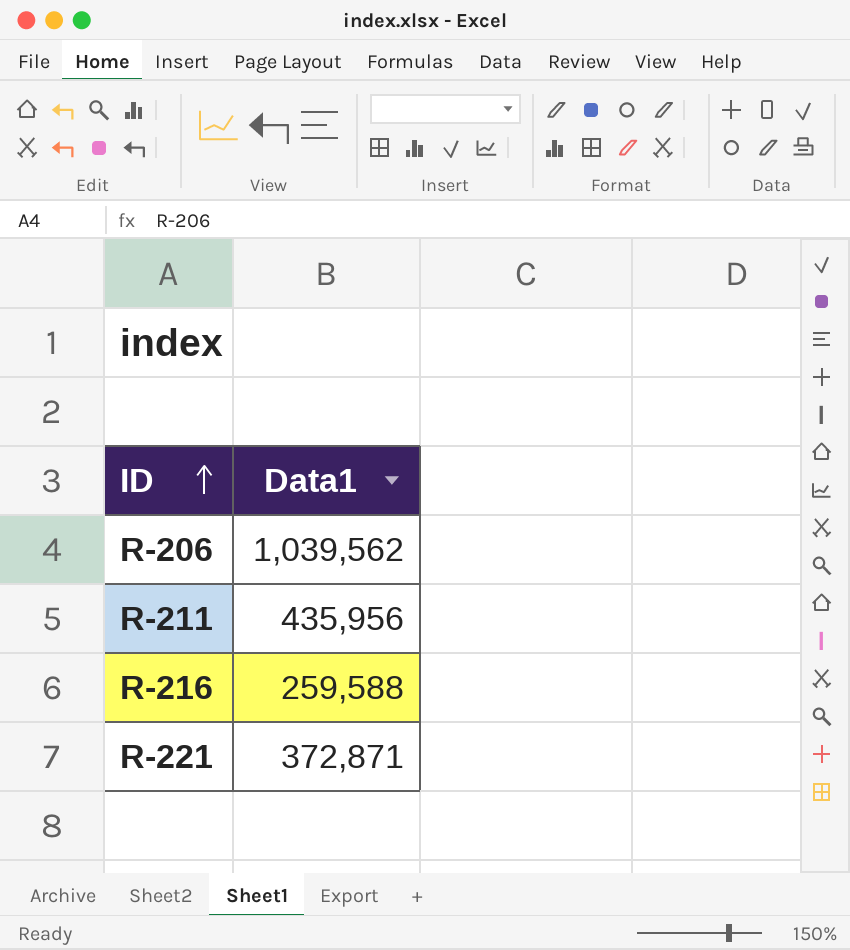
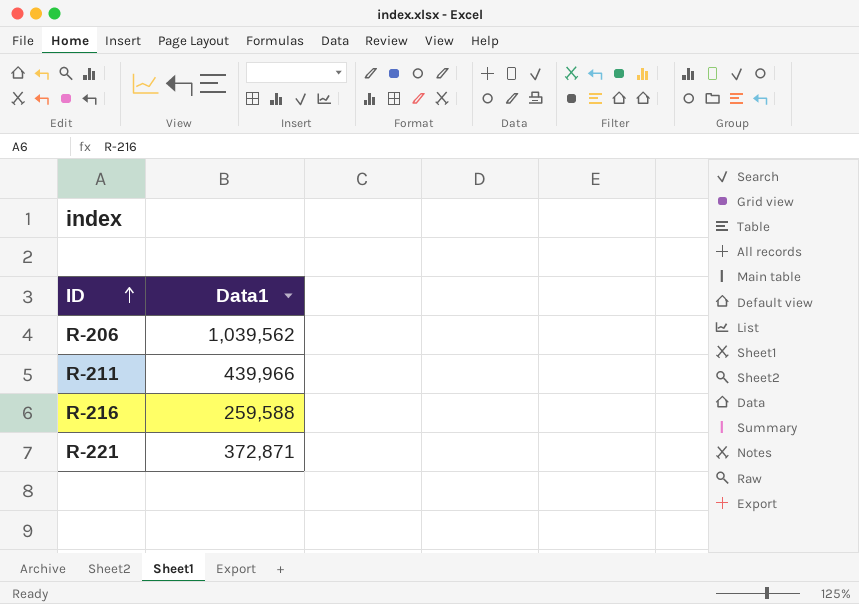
R-211 | Data1: 435,956 -> 439,966

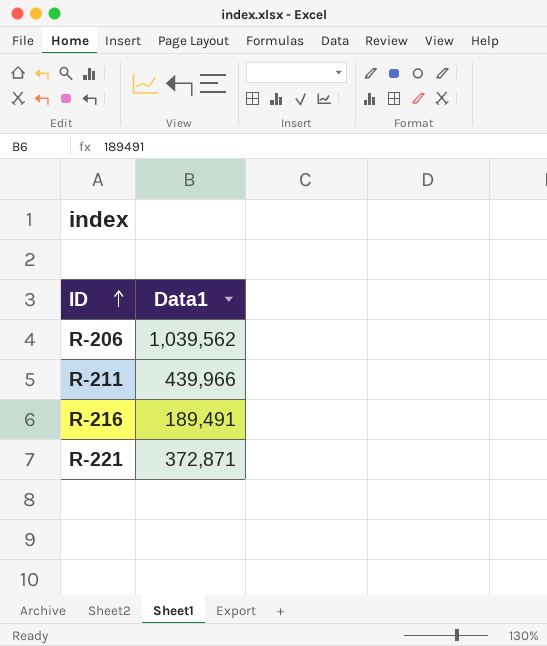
R-216 | Data1: 259,588 -> 189,491

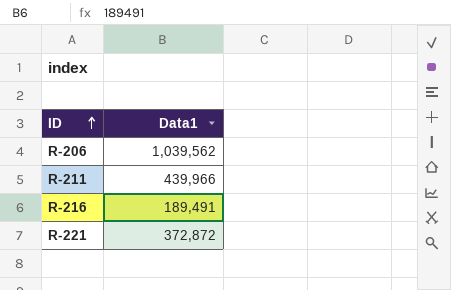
R-221 | Data1: 372,871 -> 372,872

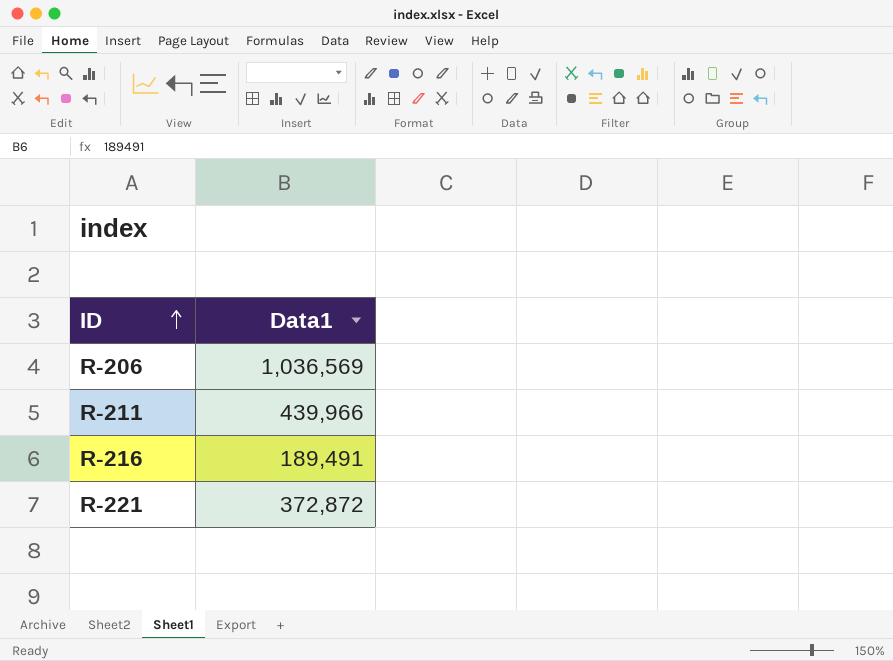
R-206 | Data1: 1,039,562 -> 1,036,569

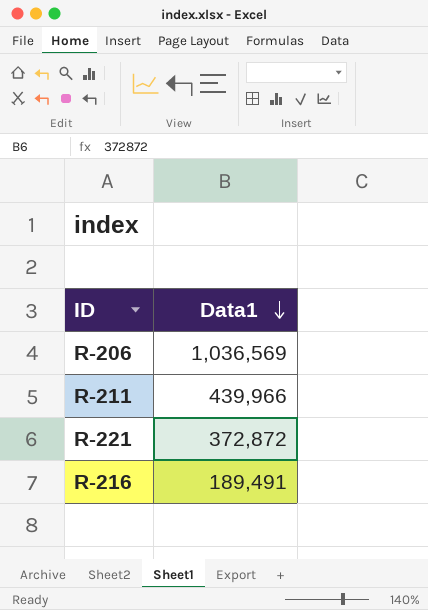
row order: ID ascending -> Data1 descending

